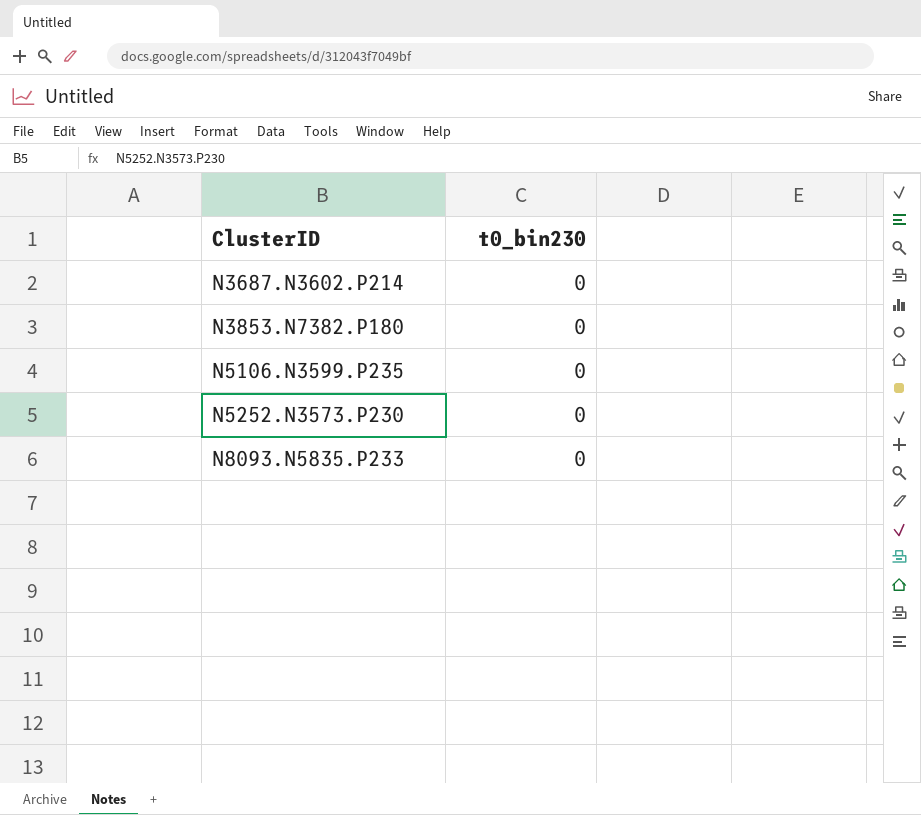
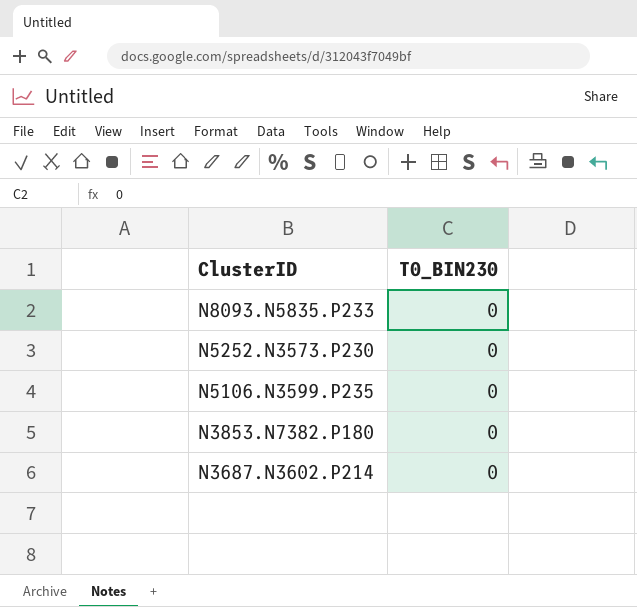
row order: ClusterID ascending -> ClusterID descending
column name: t0_bin230 -> T0_BIN230

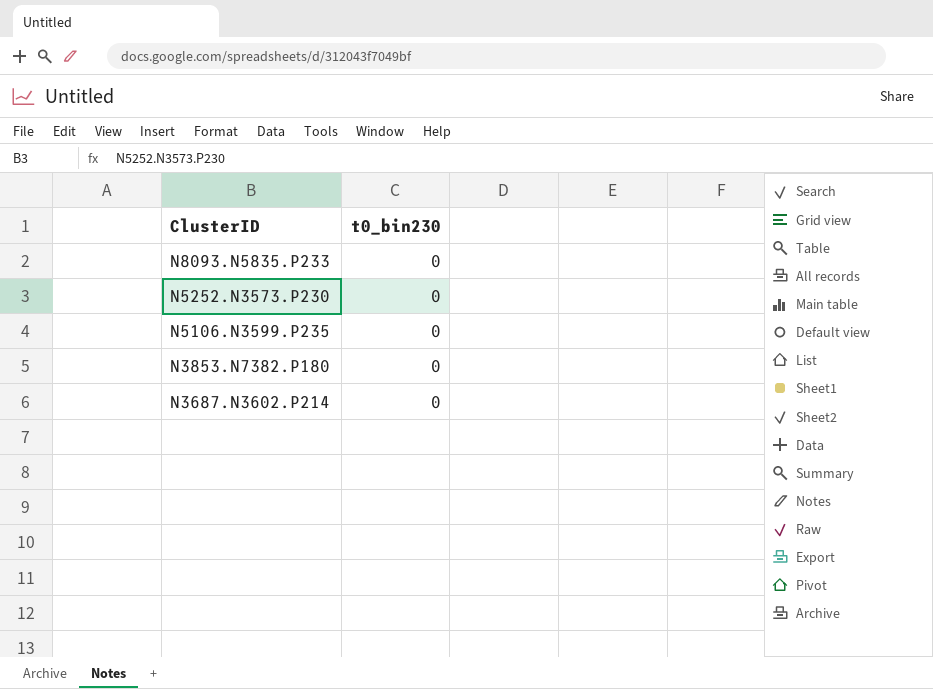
column name: T0_BIN230 -> t0_bin230

